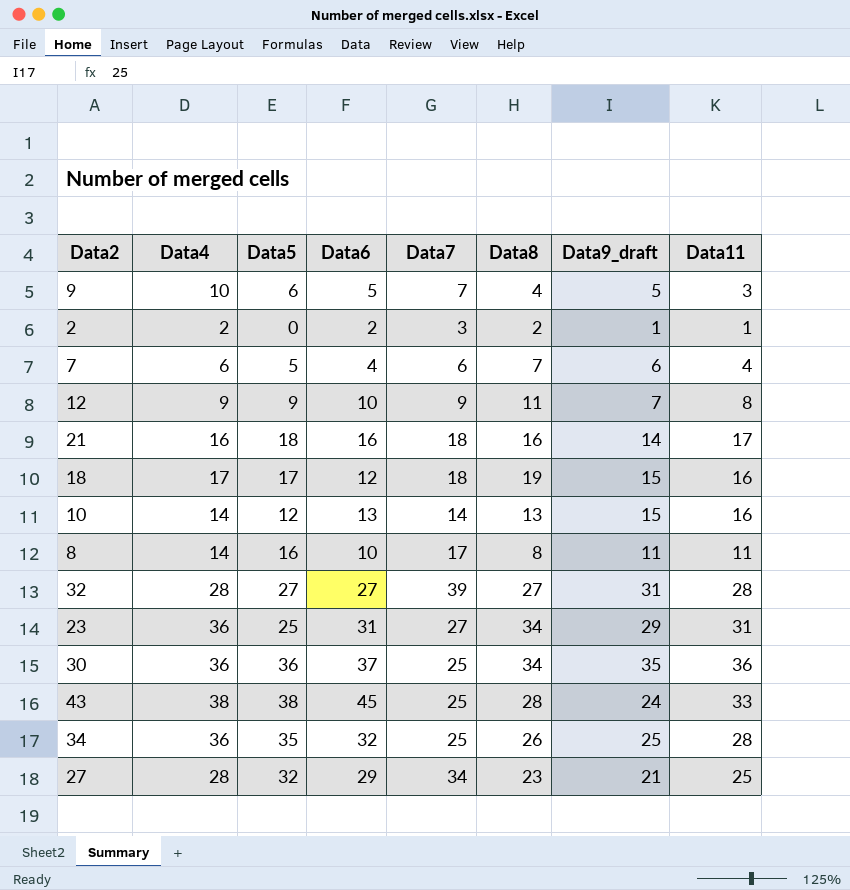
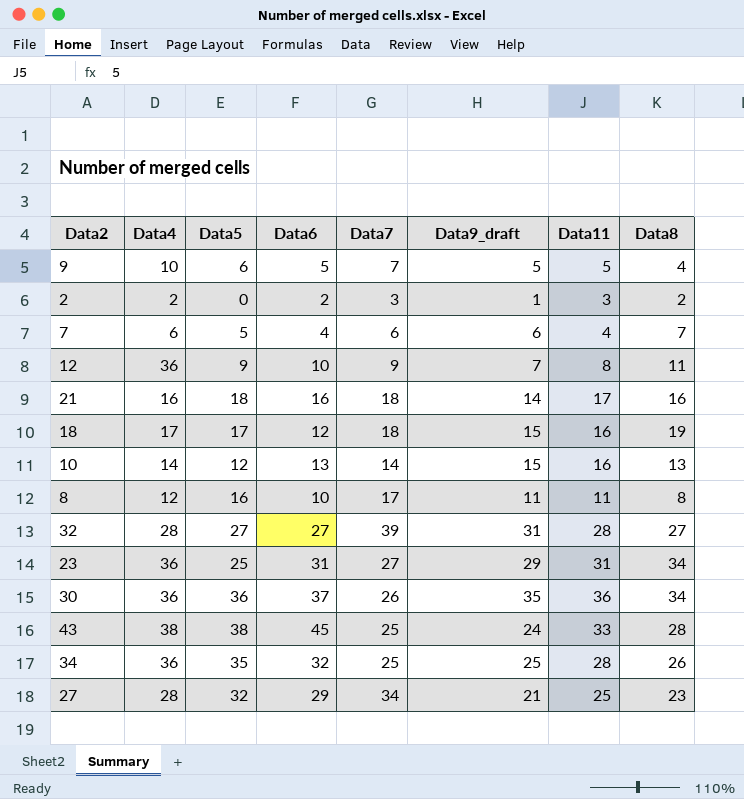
column Data8 | position: 6 -> 8
9 | Data11: 3 -> 5
2 | Data11: 1 -> 3
12 | Data4: 9 -> 36
8 | Data4: 14 -> 12
30 | Data7: 25 -> 26

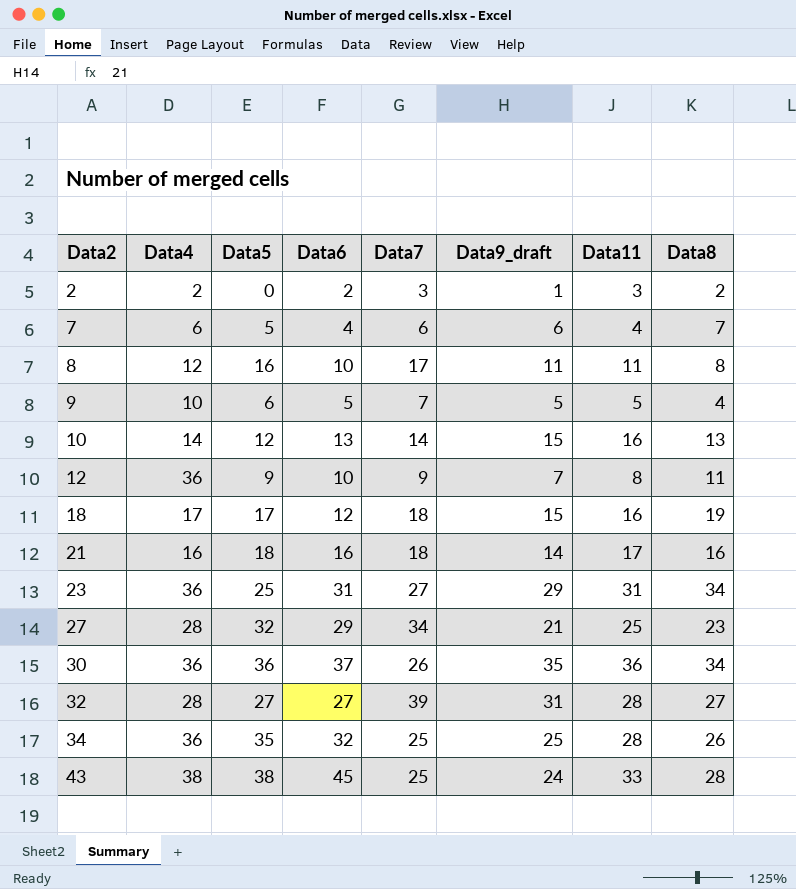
row order: none -> Data2 ascending

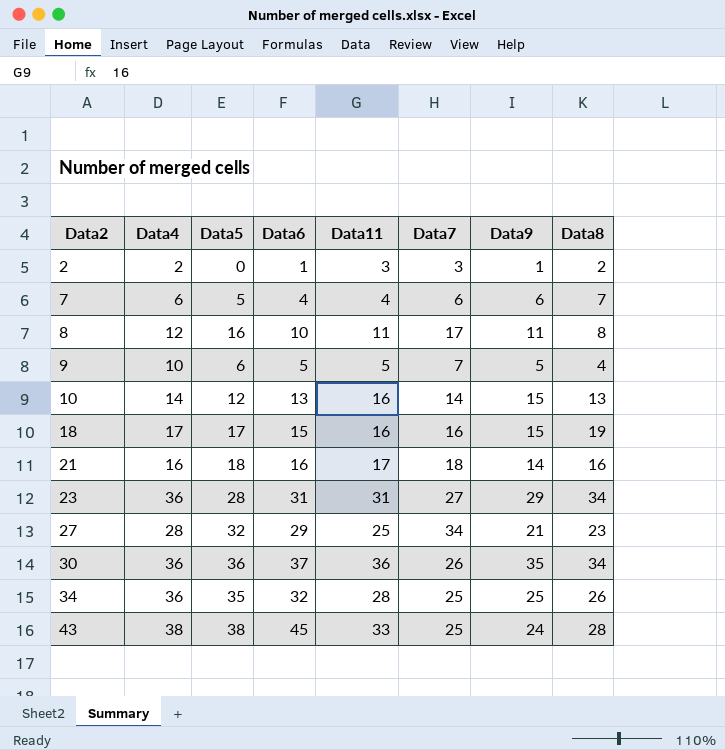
column Data11 | position: 7 -> 5
column name: Data9_draft -> Data9
row 12: 36 | 9 | 10 | 9 | 7 | 8 | 11 -> none
row 32: 28 | 27 | 27 | 39 | 31 | 28 | 27 -> none
2 | Data6: 2 -> 1
18 | Data6: 12 -> 15
18 | Data7: 18 -> 16
23 | Data5: 25 -> 28

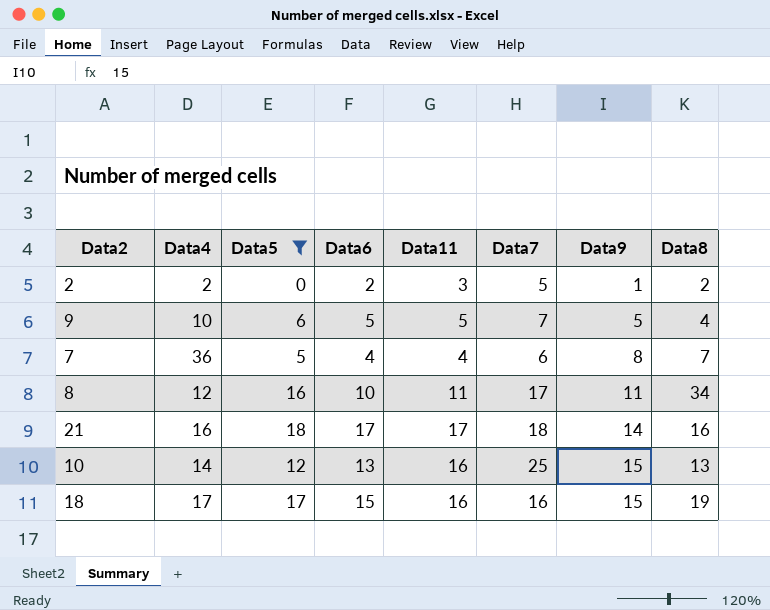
filter: none -> Data5 <= 18
row order: Data2 ascending -> Data9 ascending
2 | Data6: 1 -> 2
2 | Data7: 3 -> 5
7 | Data4: 6 -> 36
7 | Data9: 6 -> 8
8 | Data8: 8 -> 34
21 | Data6: 16 -> 17
10 | Data7: 14 -> 25

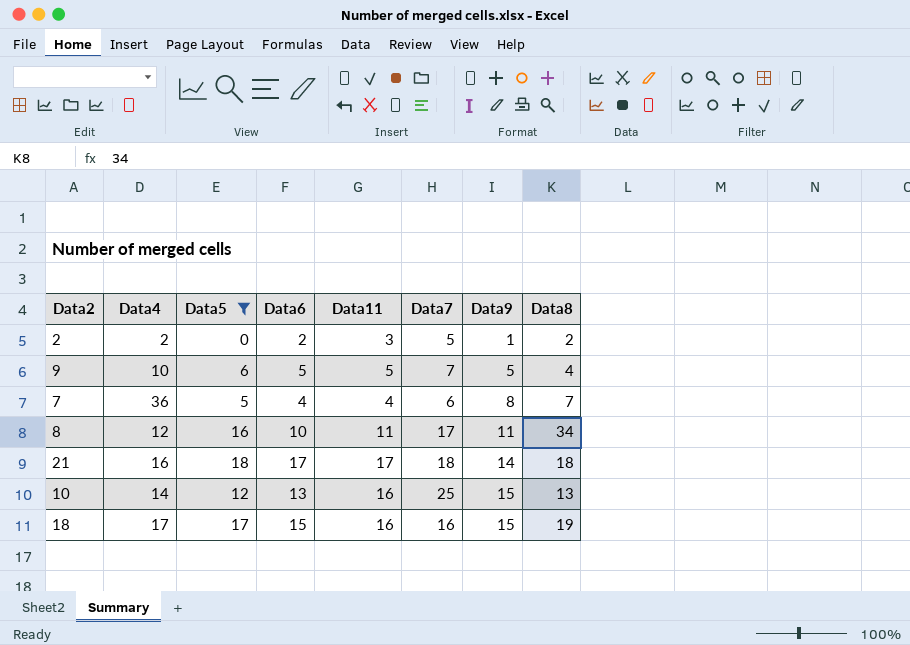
21 | Data8: 16 -> 18

